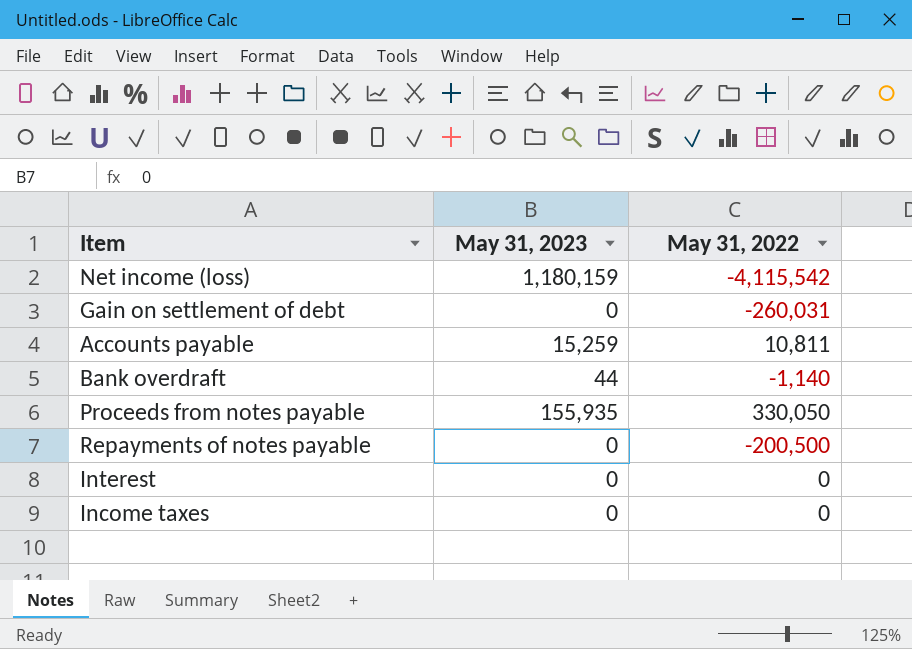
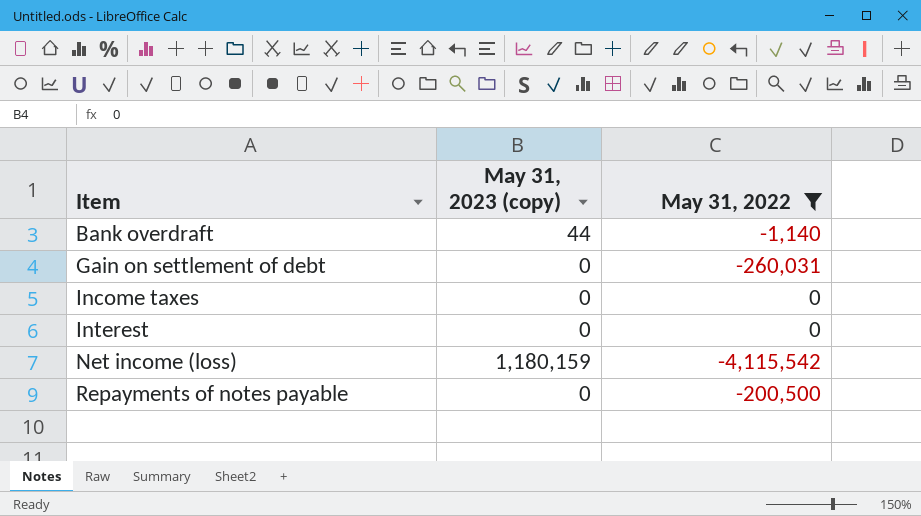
filter: none -> May 31, 2022 <= 0
row order: none -> Item ascending
column name: May 31, 2023 -> May 31, 2023 (copy)

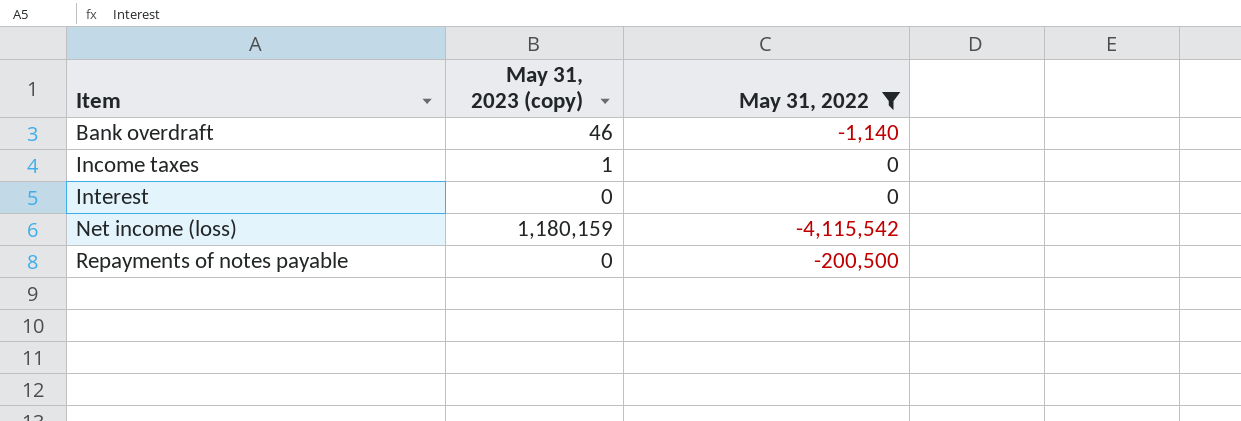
row Gain on settlement of debt: 0 | -260,031 -> none
Bank overdraft | May 31, 2023 (copy): 44 -> 46
Income taxes | May 31, 2023 (copy): 0 -> 1

